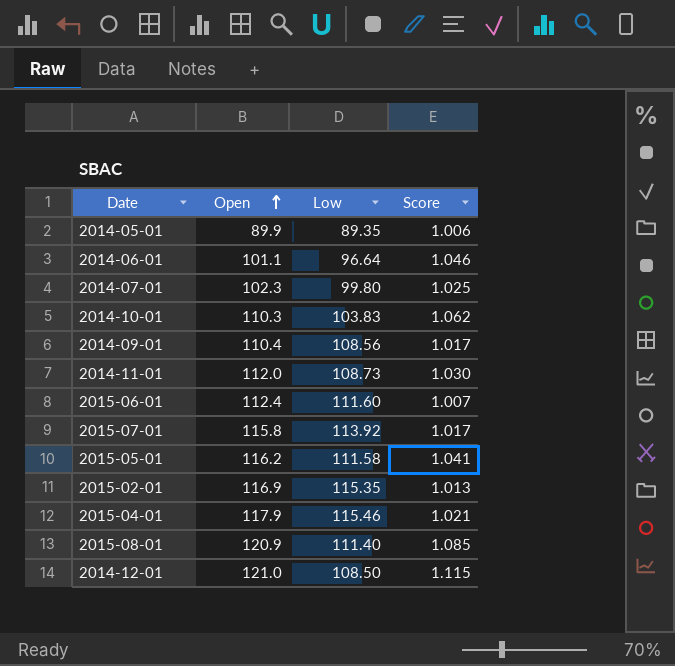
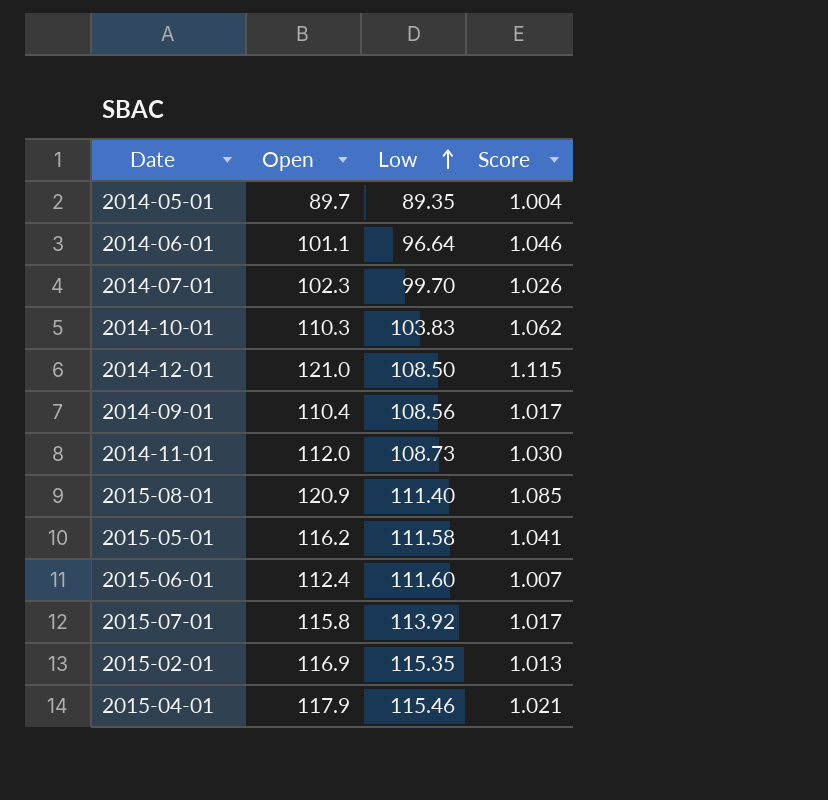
row order: Open ascending -> Low ascending
2014-05-01 | Open: 89.9 -> 89.7
2014-05-01 | Score: 1.006 -> 1.004
2014-07-01 | Low: 99.80 -> 99.70
2014-07-01 | Score: 1.025 -> 1.026

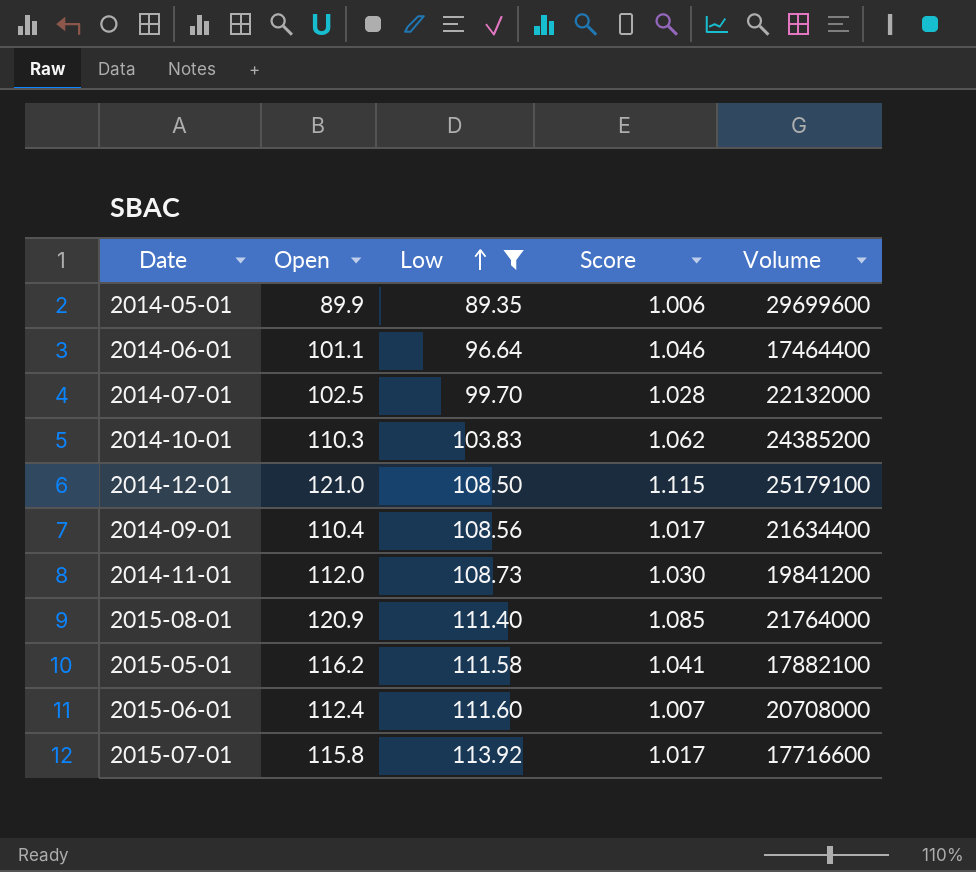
filter: none -> Low <= 113.92
column Volume | position: none -> 5
2014-05-01 | Open: 89.7 -> 89.9
2014-05-01 | Score: 1.004 -> 1.006
2014-07-01 | Open: 102.3 -> 102.5
2014-07-01 | Score: 1.026 -> 1.028

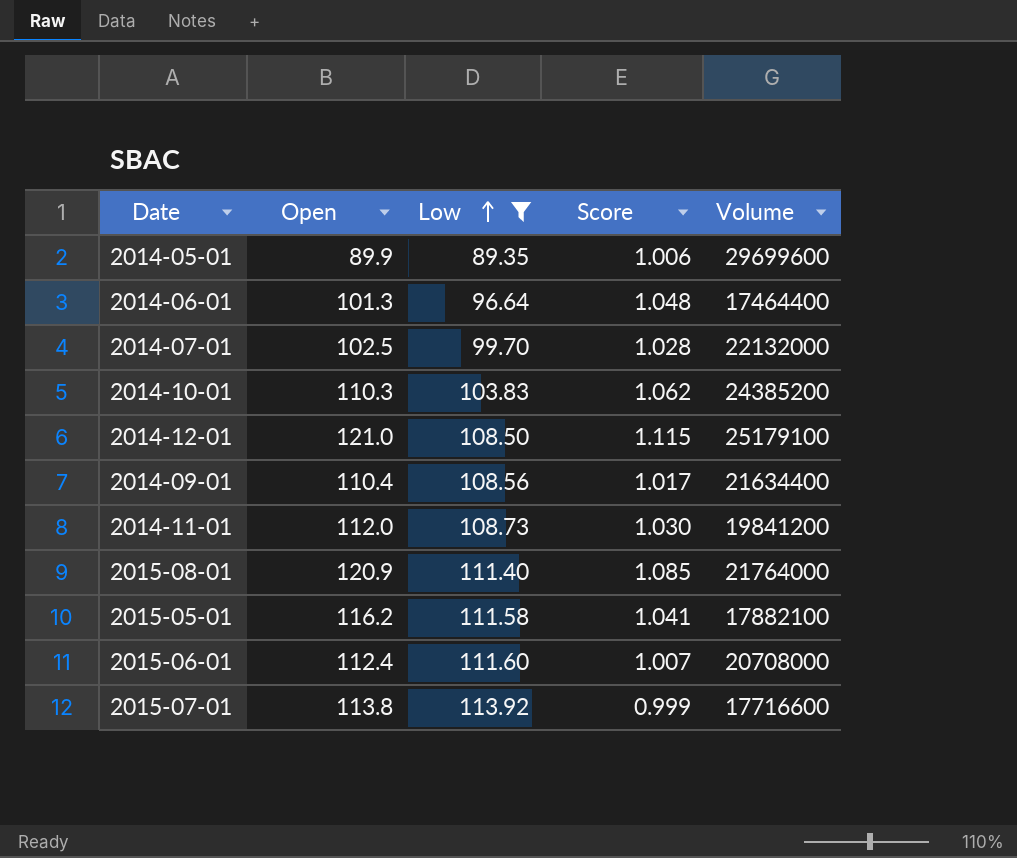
2014-06-01 | Open: 101.1 -> 101.3
2014-06-01 | Score: 1.046 -> 1.048
2015-07-01 | Open: 115.8 -> 113.8
2015-07-01 | Score: 1.017 -> 0.999

